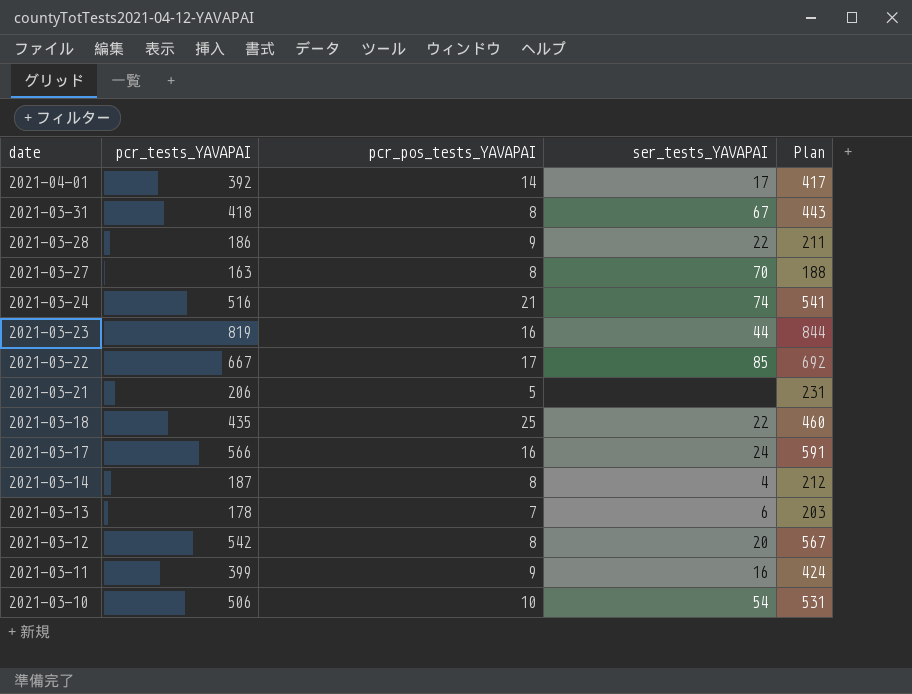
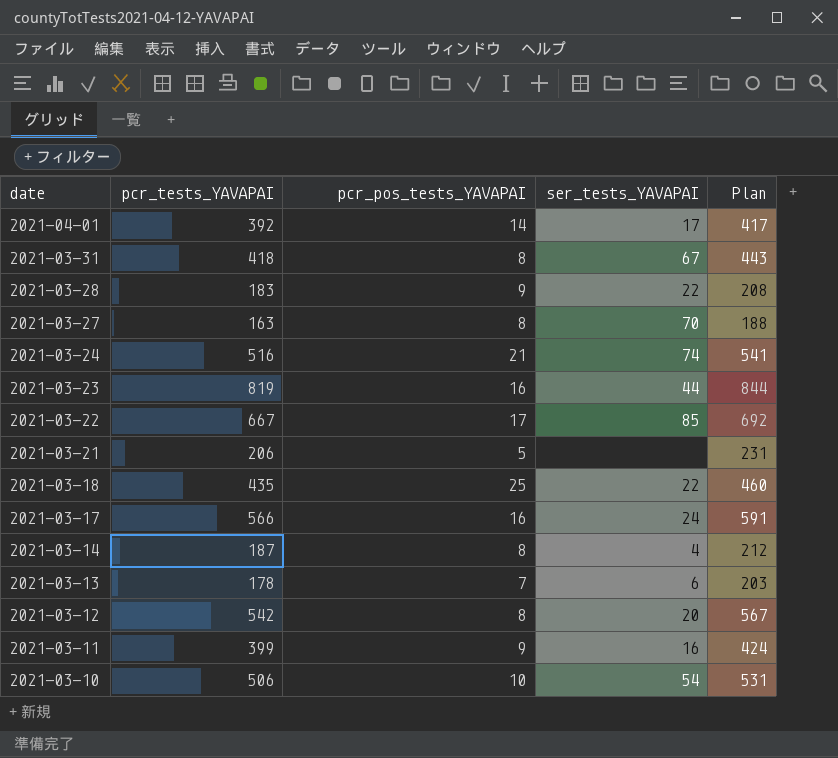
2021-03-28 | pcr_tests_YAVAPAI: 186 -> 183
2021-03-28 | Plan: 211 -> 208

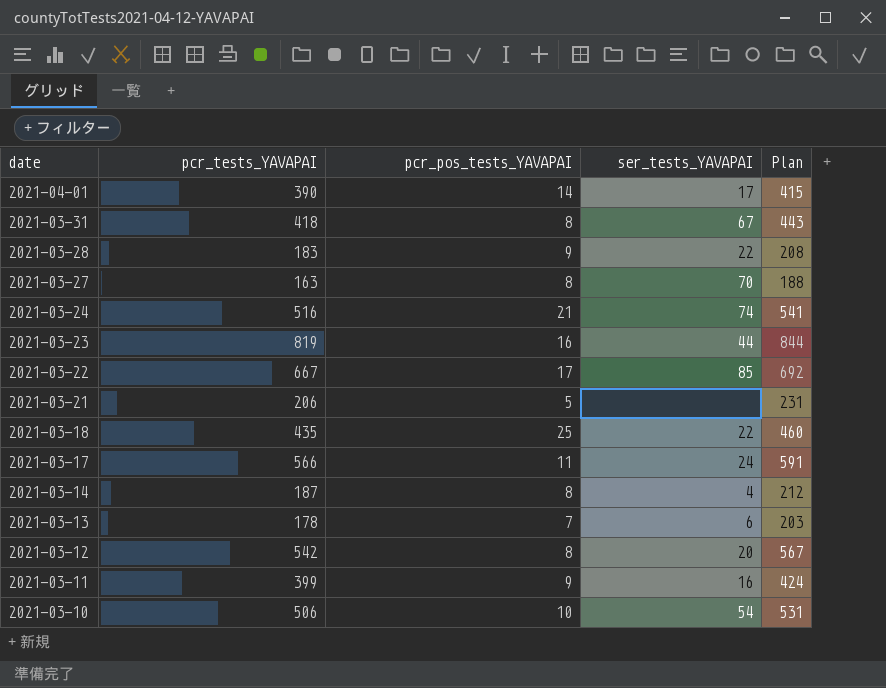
2021-04-01 | pcr_tests_YAVAPAI: 392 -> 390
2021-04-01 | Plan: 417 -> 415
2021-03-17 | pcr_pos_tests_YAVAPAI: 16 -> 11

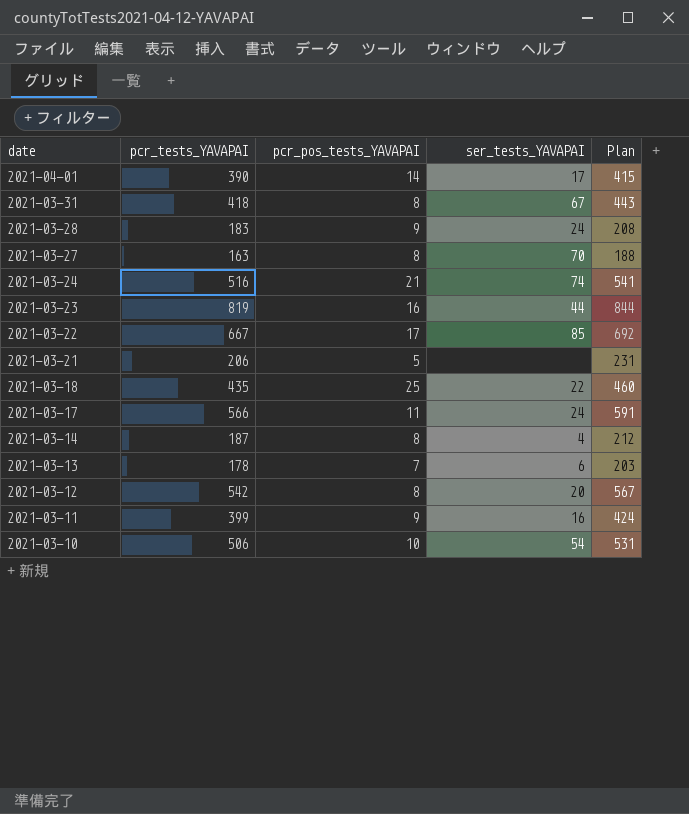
2021-03-28 | ser_tests_YAVAPAI: 22 -> 24

